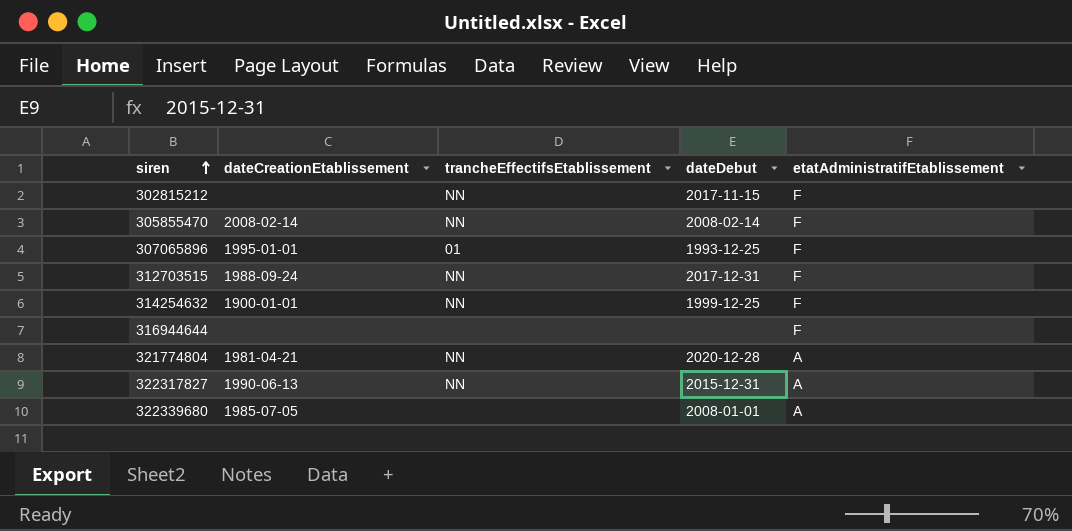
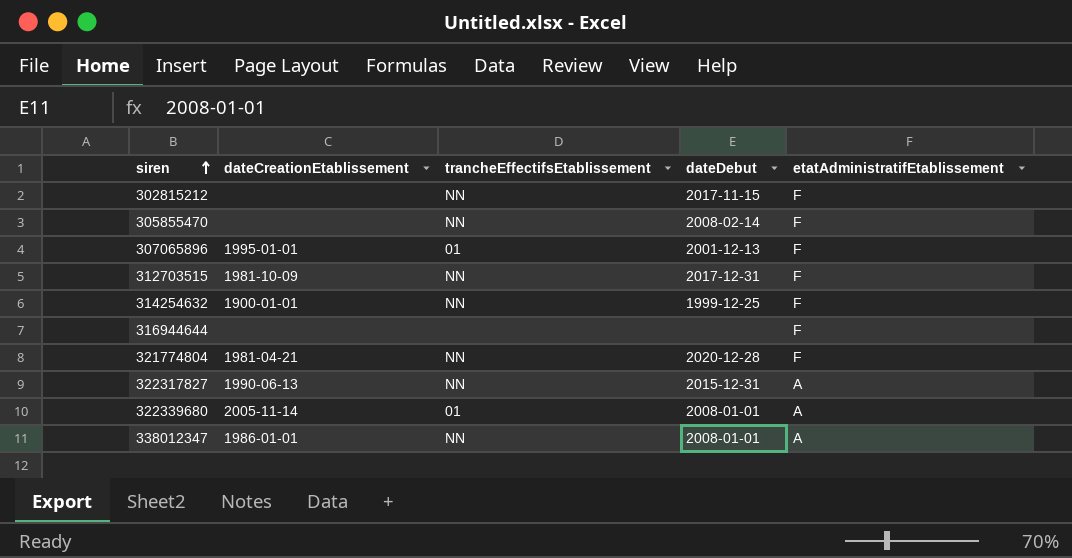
305855470 | dateCreationEtablissement: 2008-02-14 -> none
307065896 | dateDebut: 1993-12-25 -> 2001-12-13
312703515 | dateCreationEtablissement: 1988-09-24 -> 1981-10-09
321774804 | etatAdministratifEtablissement: A -> F
322339680 | dateCreationEtablissement: 1985-07-05 -> 2005-11-14
322339680 | trancheEffectifsEtablissement: none -> 01
row 338012347: none -> 1986-01-01 | NN | 2008-01-01 | A

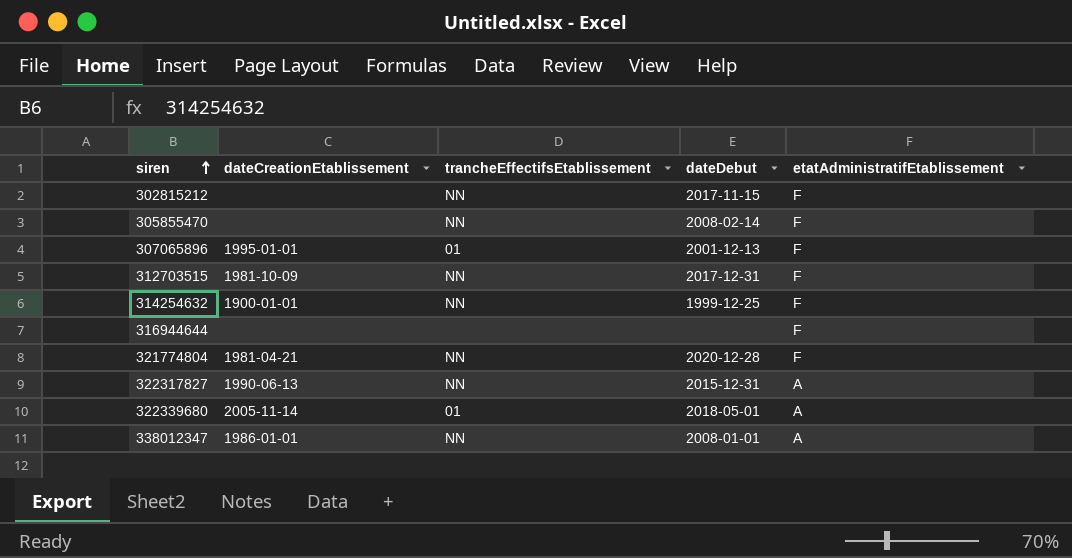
322339680 | dateDebut: 2008-01-01 -> 2018-05-01

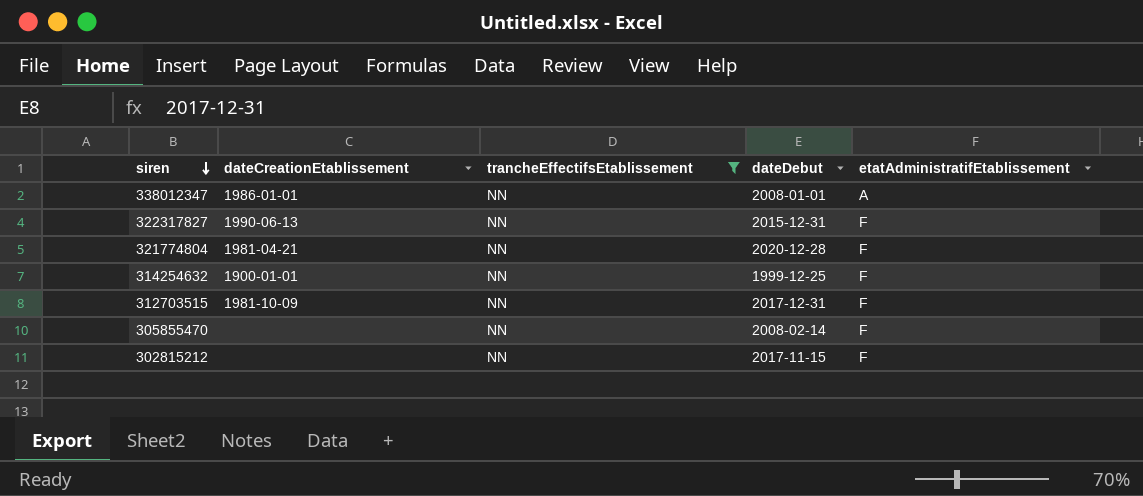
filter: none -> trancheEffectifsEtablissement = NN
row order: siren ascending -> siren descending
322317827 | etatAdministratifEtablissement: A -> F

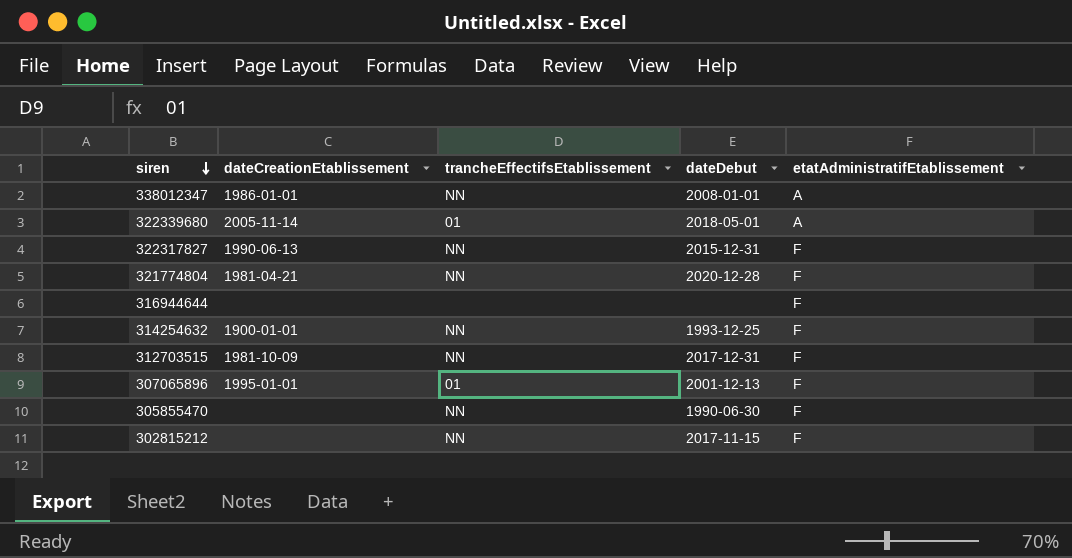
filter: trancheEffectifsEtablissement = NN -> none
314254632 | dateDebut: 1999-12-25 -> 1993-12-25
305855470 | dateDebut: 2008-02-14 -> 1990-06-30

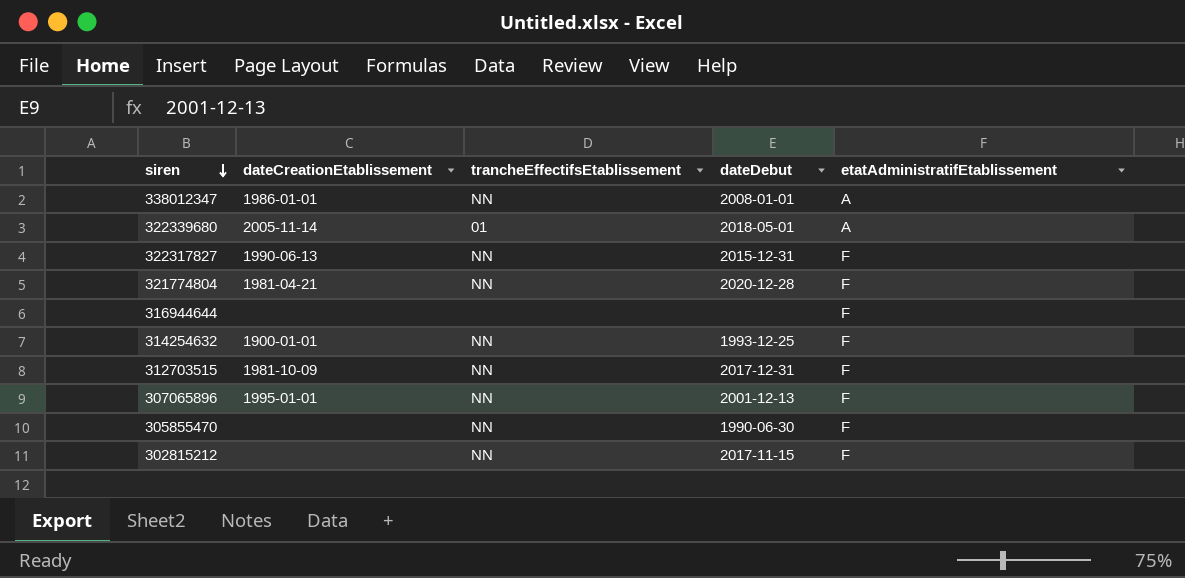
307065896 | trancheEffectifsEtablissement: 01 -> NN

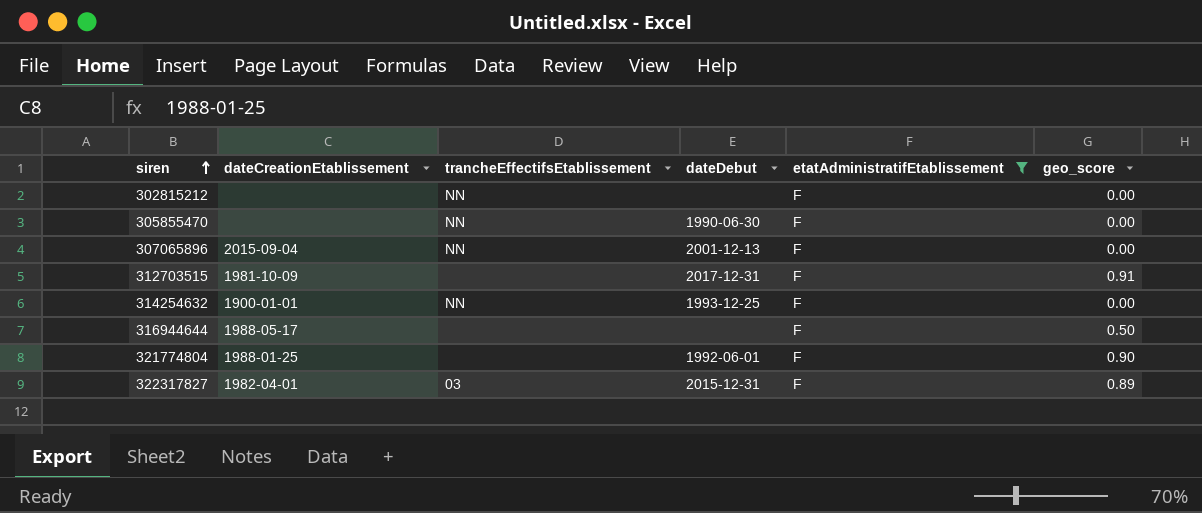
filter: none -> etatAdministratifEtablissement = F
row order: siren descending -> siren ascending
column geo_score | position: none -> 6
302815212 | dateDebut: 2017-11-15 -> none
307065896 | dateCreationEtablissement: 1995-01-01 -> 2015-09-04
312703515 | trancheEffectifsEtablissement: NN -> none
316944644 | dateCreationEtablissement: none -> 1988-05-17
321774804 | dateCreationEtablissement: 1981-04-21 -> 1988-01-25
321774804 | trancheEffectifsEtablissement: NN -> none
321774804 | dateDebut: 2020-12-28 -> 1992-06-01
322317827 | dateCreationEtablissement: 1990-06-13 -> 1982-04-01
322317827 | trancheEffectifsEtablissement: NN -> 03

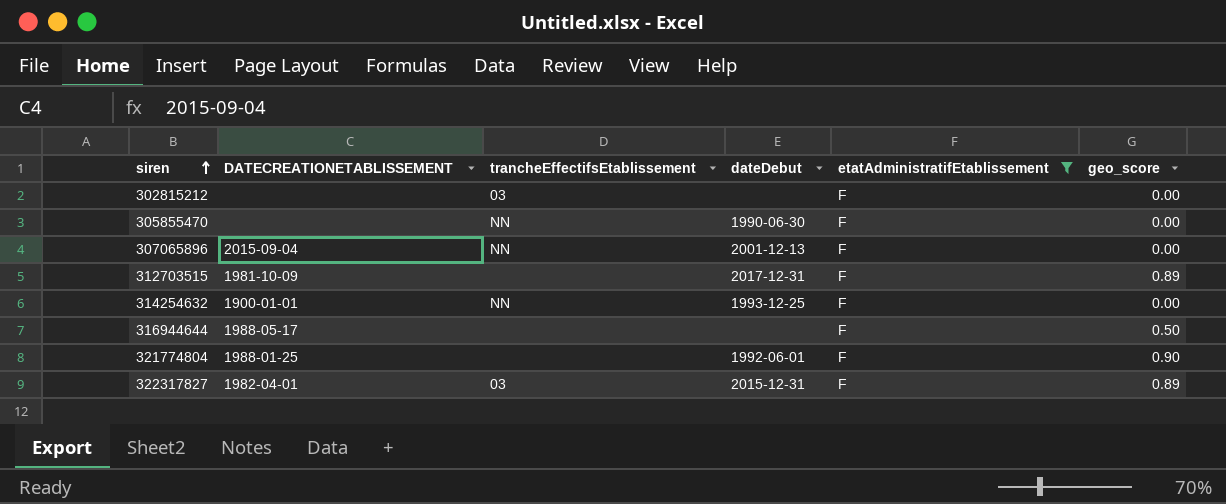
column name: dateCreationEtablissement -> DATECREATIONETABLISSEMENT
302815212 | trancheEffectifsEtablissement: NN -> 03
312703515 | geo_score: 0.91 -> 0.89

